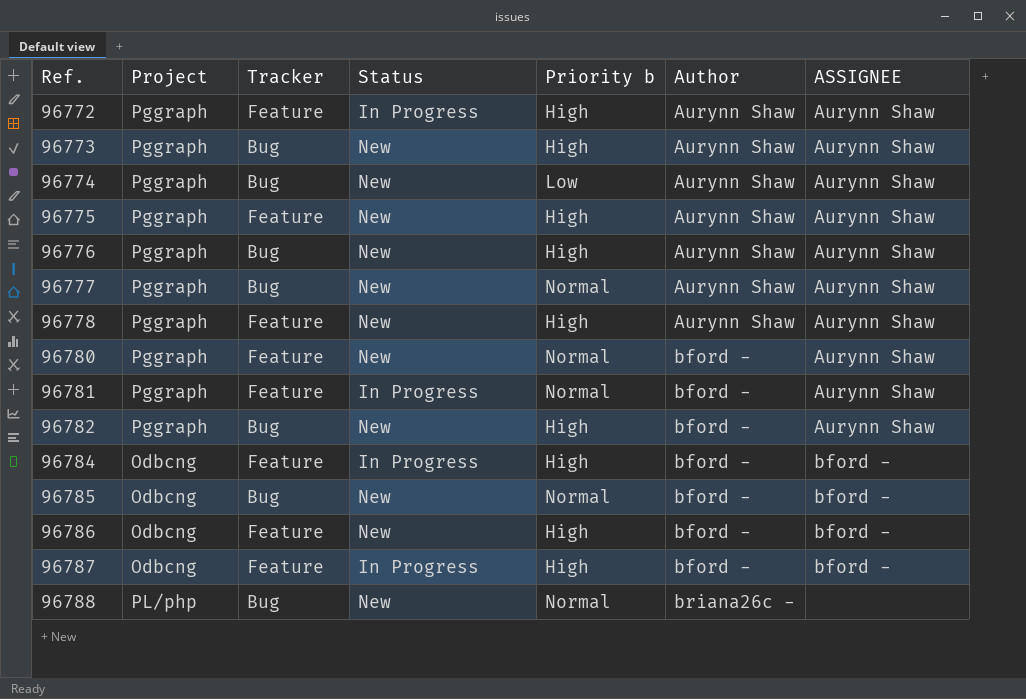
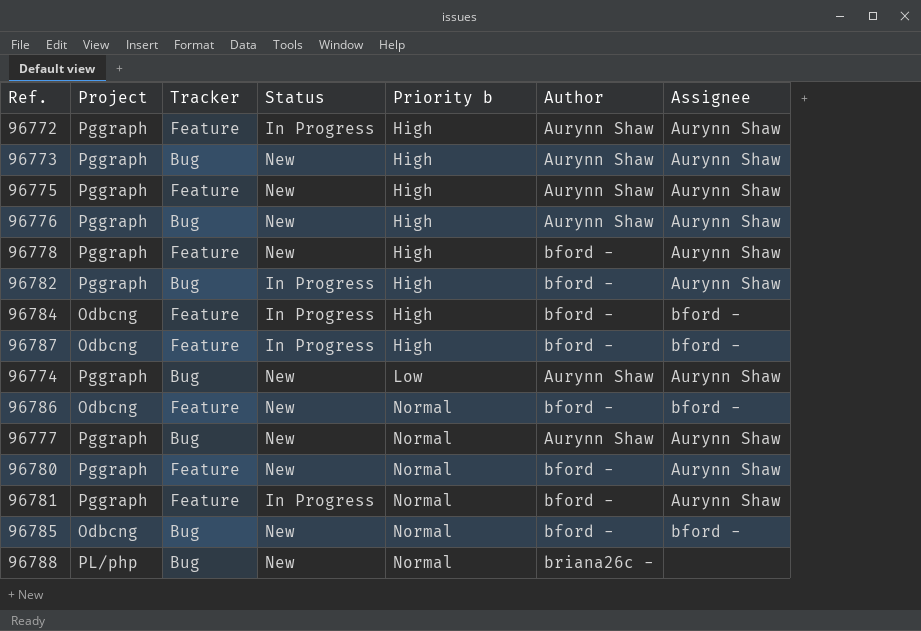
row order: Ref. ascending -> Priority b ascending
column name: ASSIGNEE -> Assignee
96778 | Author: Aurynn Shaw -> bford -
96782 | Status: New -> In Progress
96786 | Priority b: High -> Normal

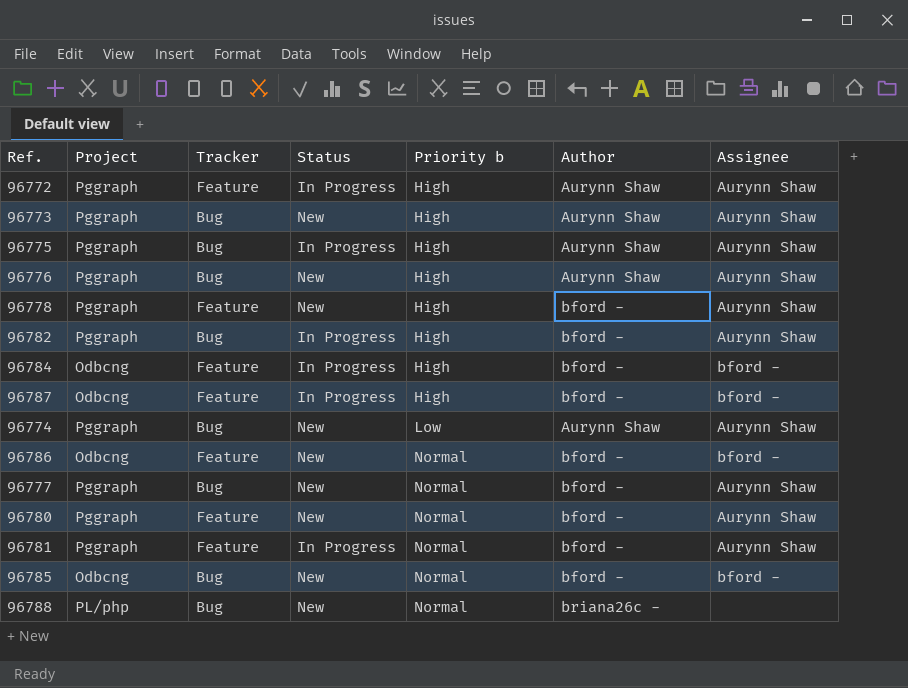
96775 | Tracker: Feature -> Bug
96775 | Status: New -> In Progress
96777 | Author: Aurynn Shaw -> bford -

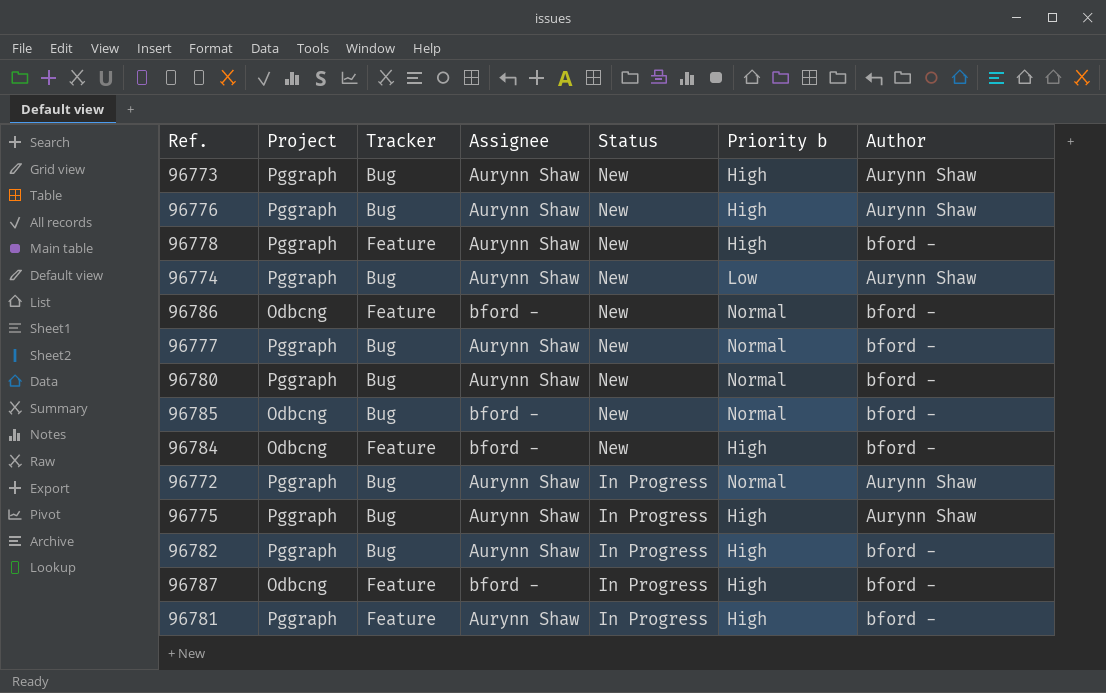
row order: Priority b ascending -> Status descending
column Assignee | position: 7 -> 4
row 96788: PL/php | Bug | New | Normal | briana26c - | none -> none
96780 | Tracker: Feature -> Bug
96784 | Status: In Progress -> New
96772 | Tracker: Feature -> Bug
96772 | Priority b: High -> Normal
96781 | Priority b: Normal -> High

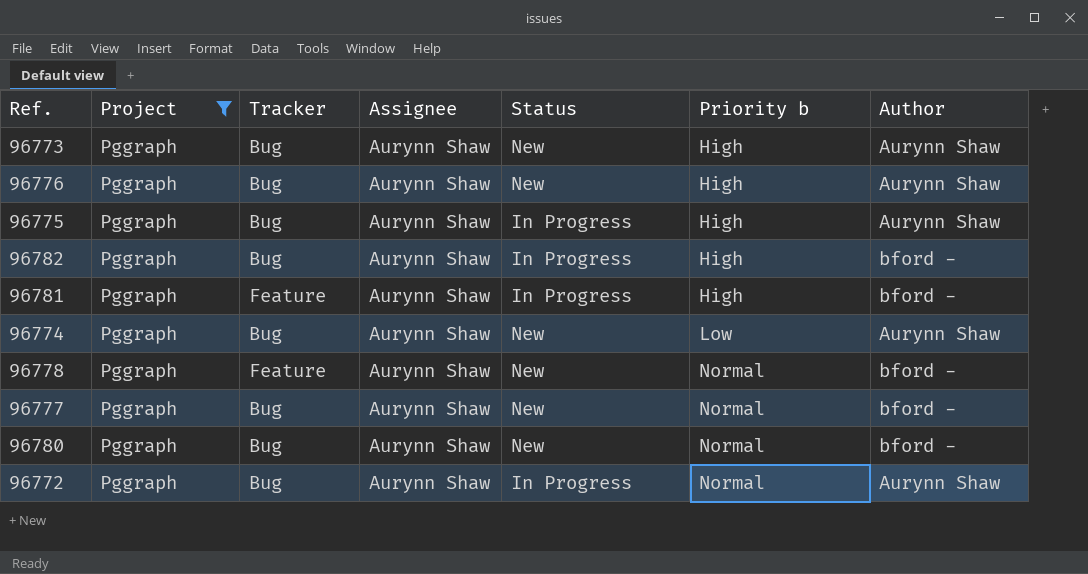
filter: none -> Project = Pggraph
row order: Status descending -> Priority b ascending
96778 | Priority b: High -> Normal

